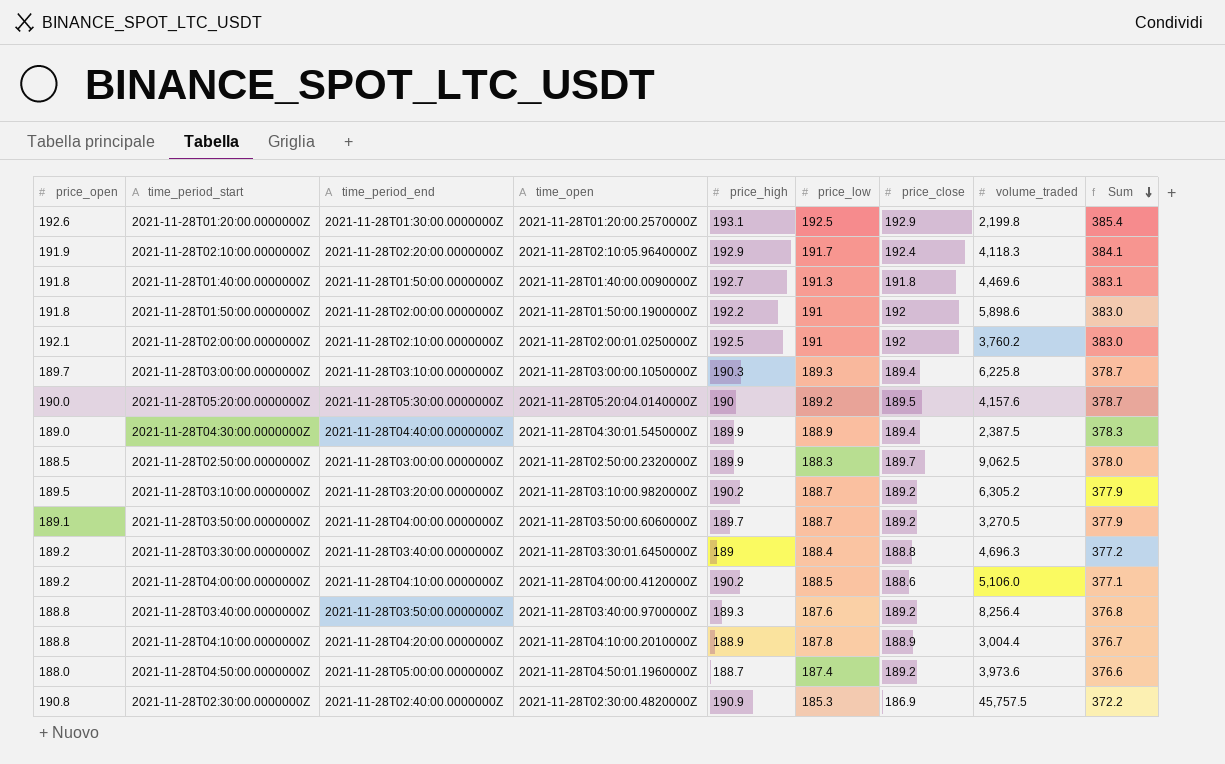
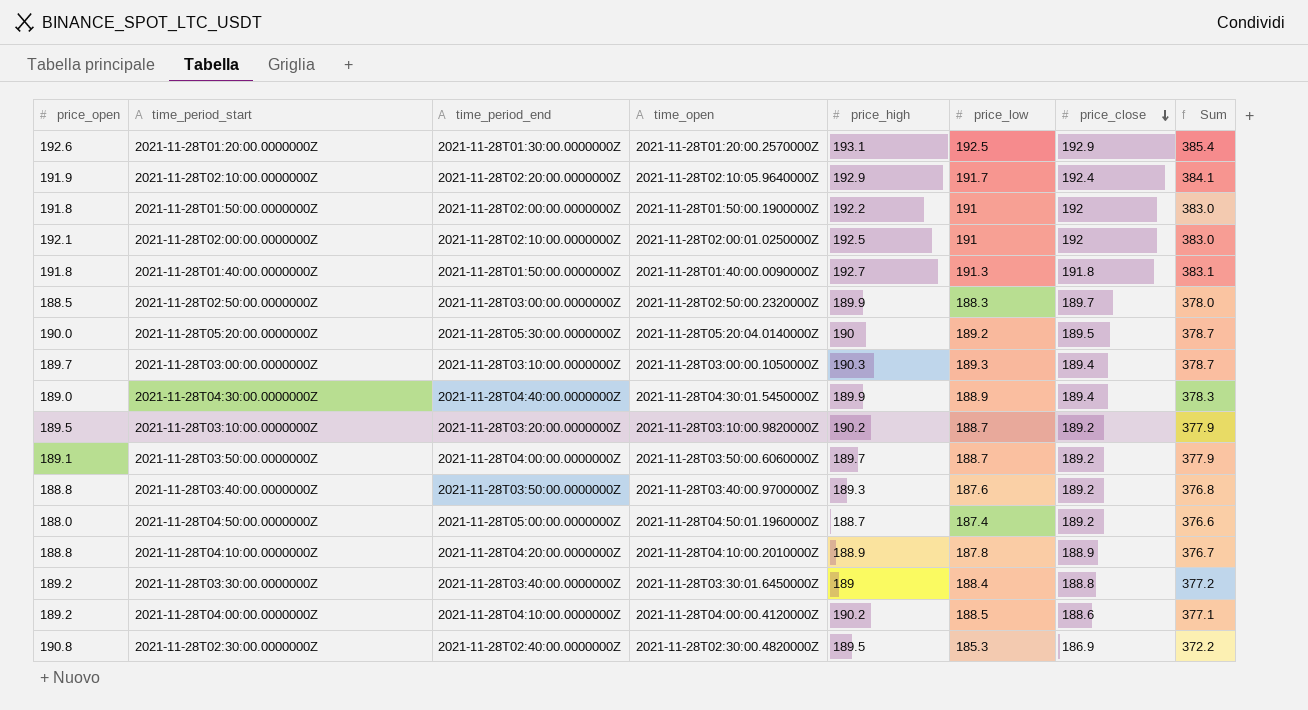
row order: Sum descending -> price_close descending
column volume_traded | position: 8 -> none
2021-11-28T02:30:00.0000000Z | price_high: 190.9 -> 189.5

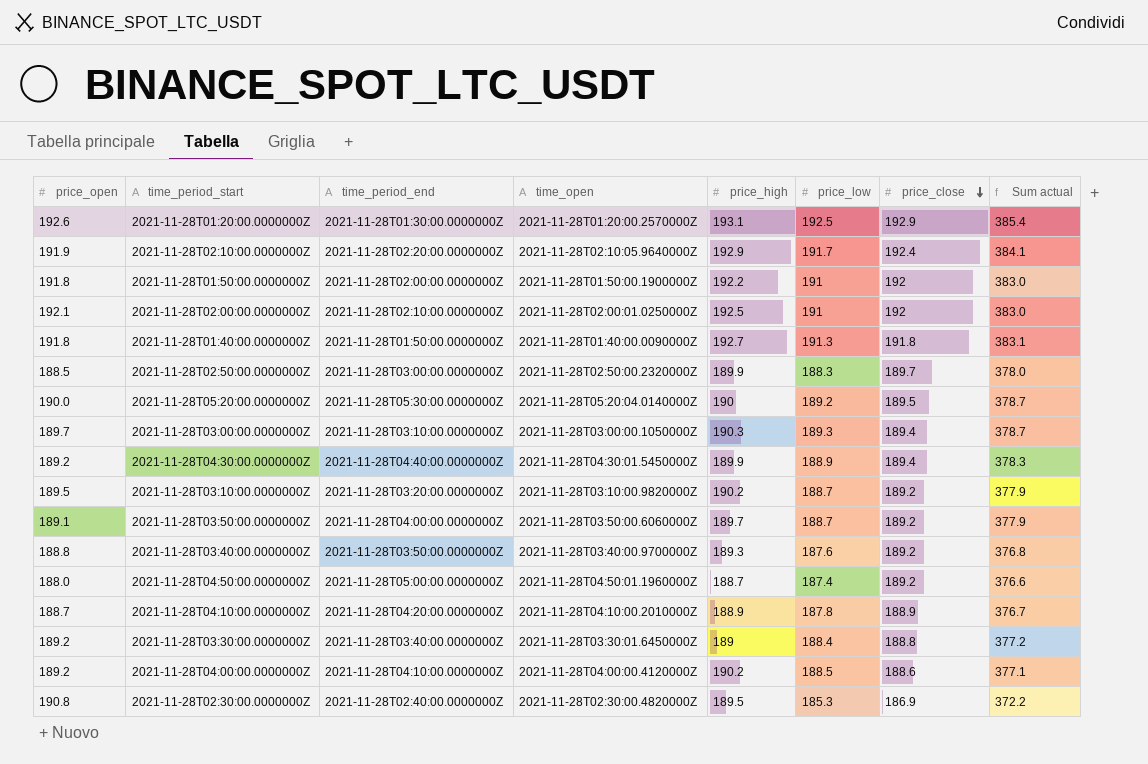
column name: Sum -> Sum actual
2021-11-28T04:30:00.0000000Z | price_open: 189.0 -> 189.2
2021-11-28T04:10:00.0000000Z | price_open: 188.8 -> 188.7

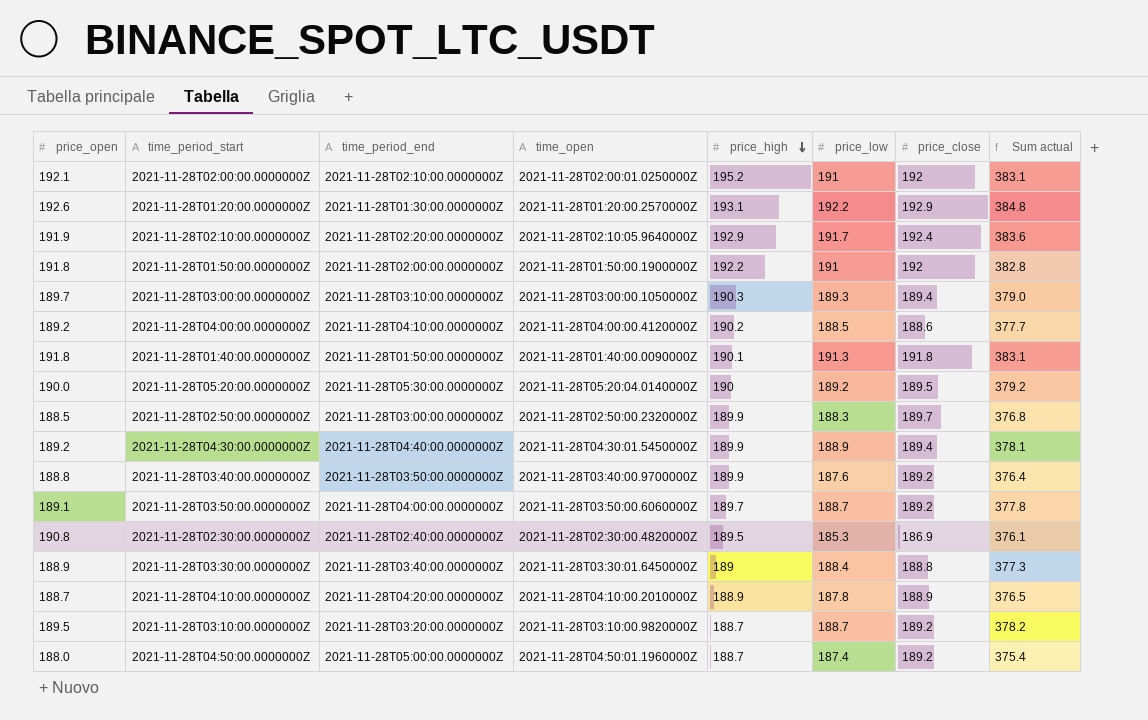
row order: price_close descending -> price_high descending
column Sum actual | formula: [price_low] + [price_close] -> [price_open] + [price_low]
2021-11-28T02:00:00.0000000Z | price_high: 192.5 -> 195.2
2021-11-28T01:20:00.0000000Z | price_low: 192.5 -> 192.2
2021-11-28T01:40:00.0000000Z | price_high: 192.7 -> 190.1
2021-11-28T03:40:00.0000000Z | price_high: 189.3 -> 189.9
2021-11-28T03:30:00.0000000Z | price_open: 189.2 -> 188.9
2021-11-28T03:10:00.0000000Z | price_high: 190.2 -> 188.7

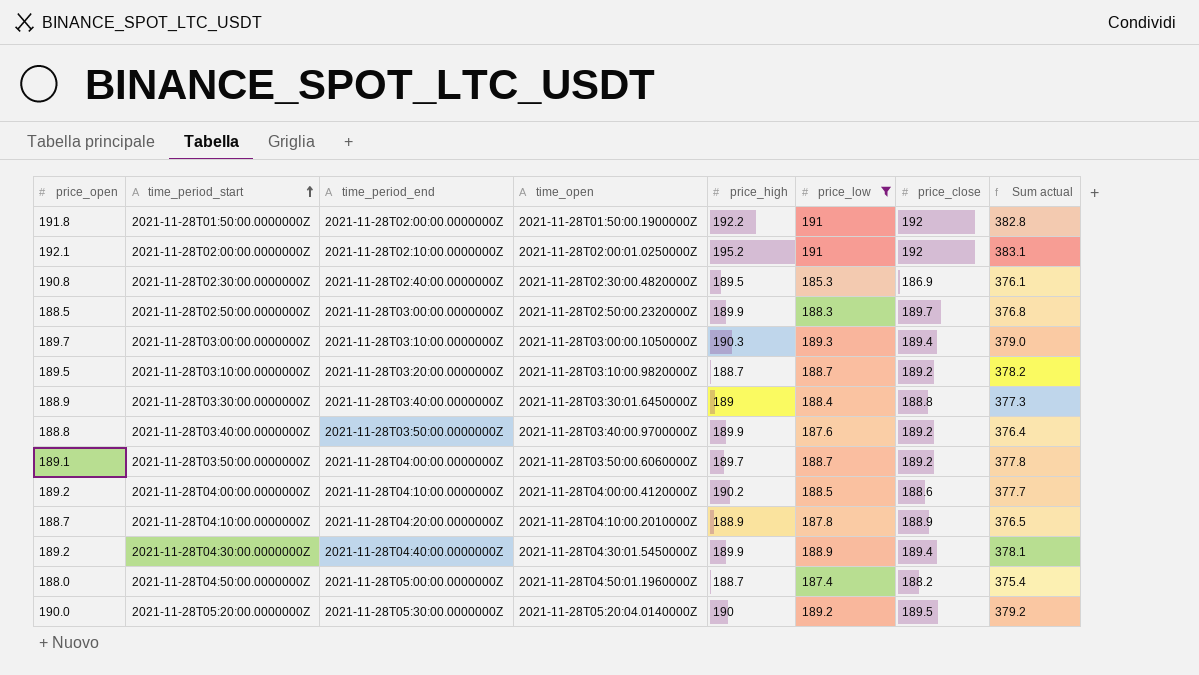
filter: none -> price_low <= 191
row order: price_high descending -> time_period_start ascending
2021-11-28T04:50:00.0000000Z | price_close: 189.2 -> 188.2

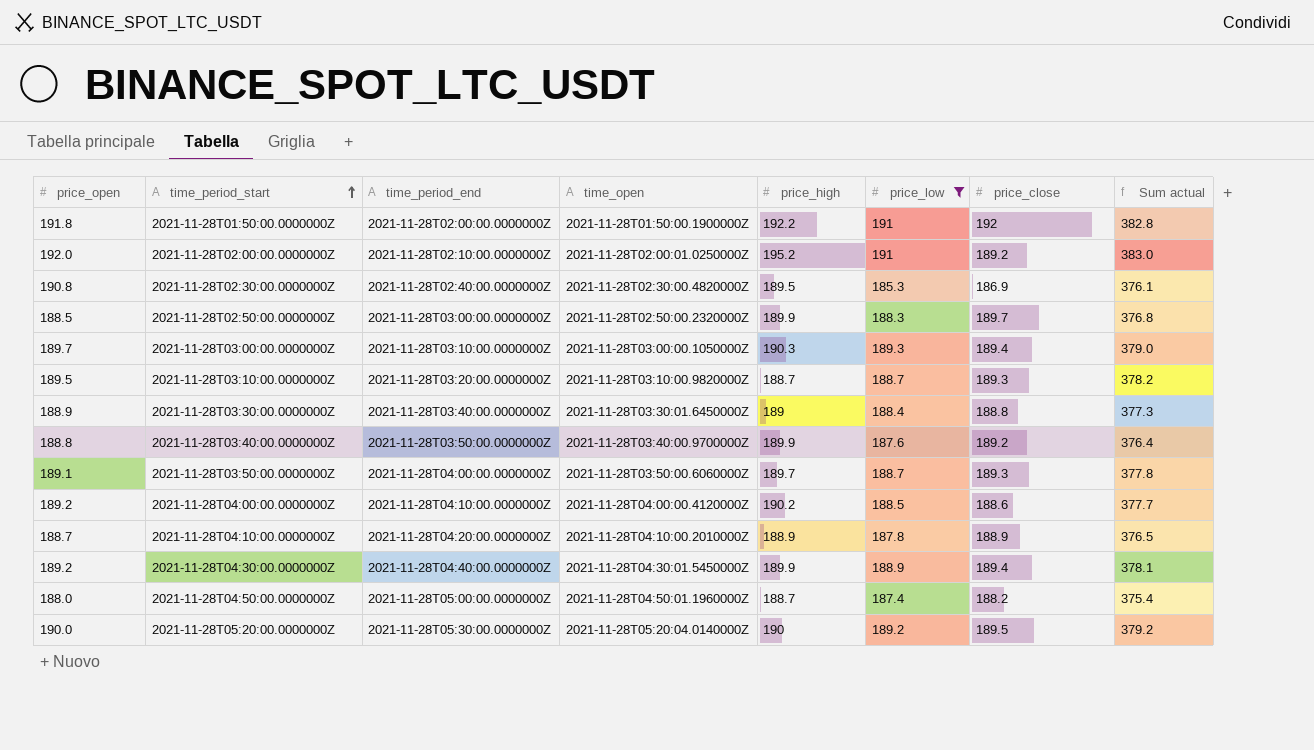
2021-11-28T02:00:00.0000000Z | price_open: 192.1 -> 192.0
2021-11-28T02:00:00.0000000Z | price_close: 192 -> 189.2
2021-11-28T02:00:00.0000000Z | Sum actual: 383.1 -> 383.0
2021-11-28T03:10:00.0000000Z | price_close: 189.2 -> 189.3
2021-11-28T03:50:00.0000000Z | price_close: 189.2 -> 189.3

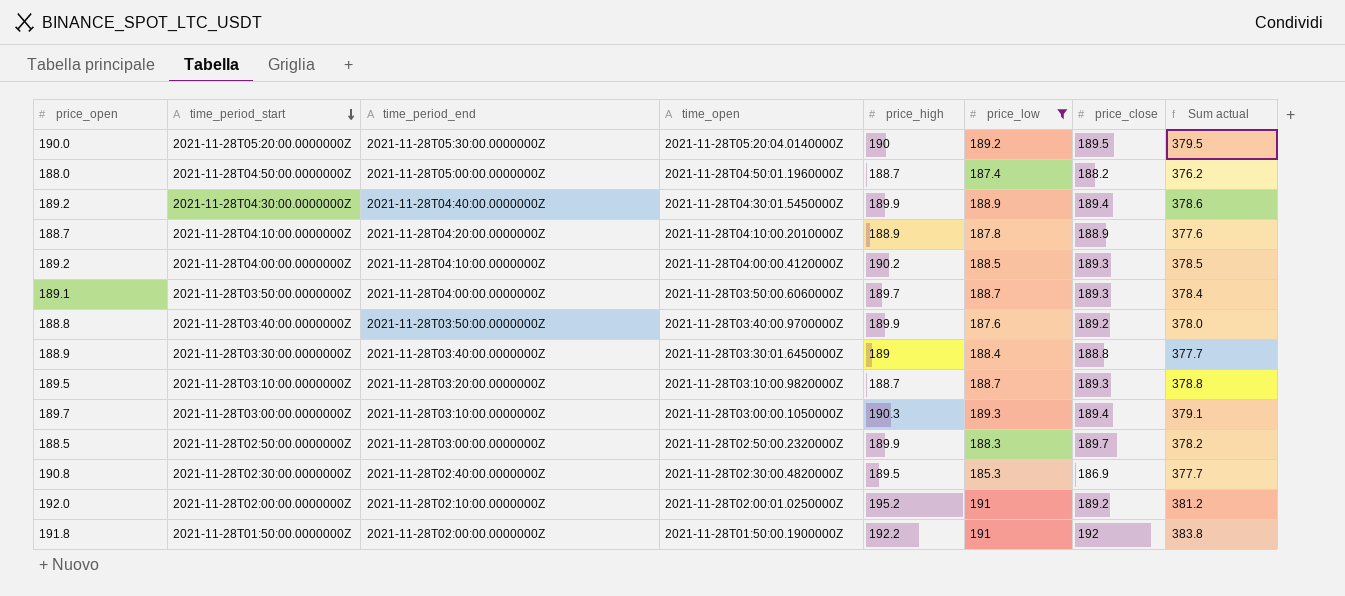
row order: time_period_start ascending -> time_period_start descending
column Sum actual | formula: [price_open] + [price_low] -> [price_open] + [price_close]
2021-11-28T04:00:00.0000000Z | price_close: 188.6 -> 189.3

